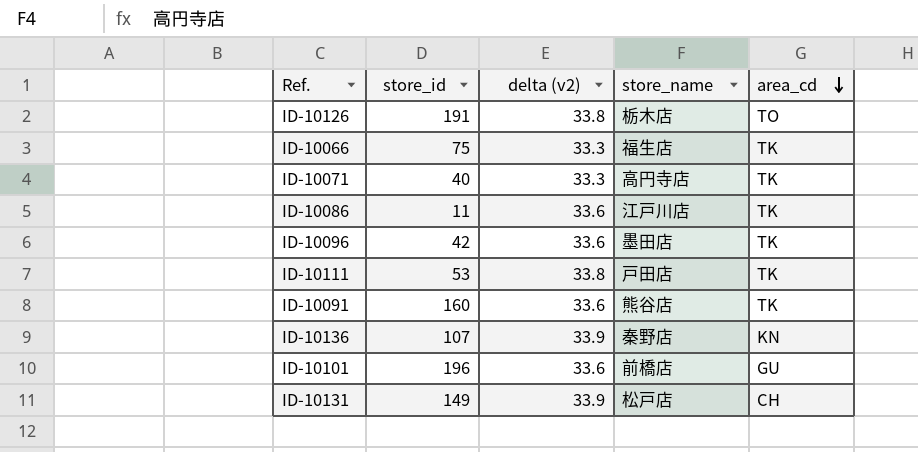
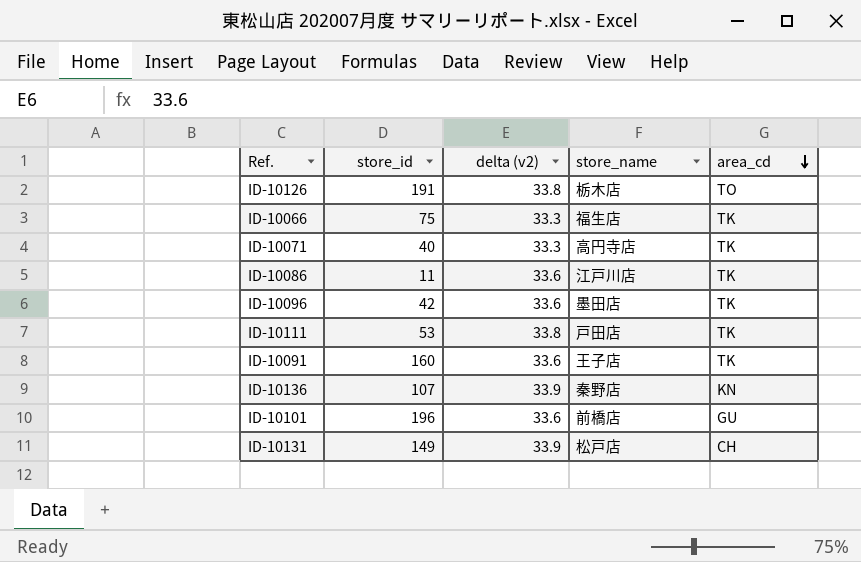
ID-10091 | store_name: 熊谷店 -> 王子店

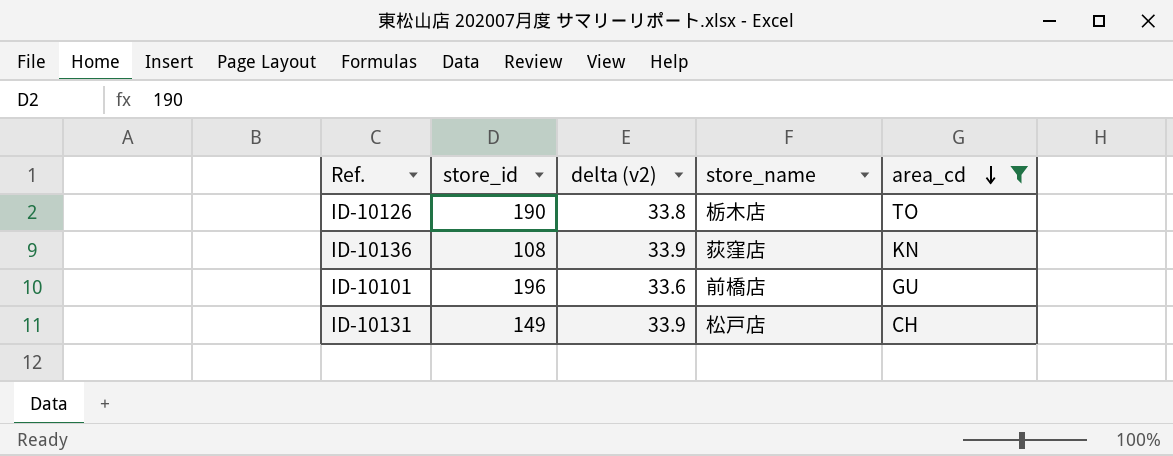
filter: none -> area_cd != TK
ID-10126 | store_id: 191 -> 190
ID-10136 | store_id: 107 -> 108
ID-10136 | store_name: 秦野店 -> 荻窪店

